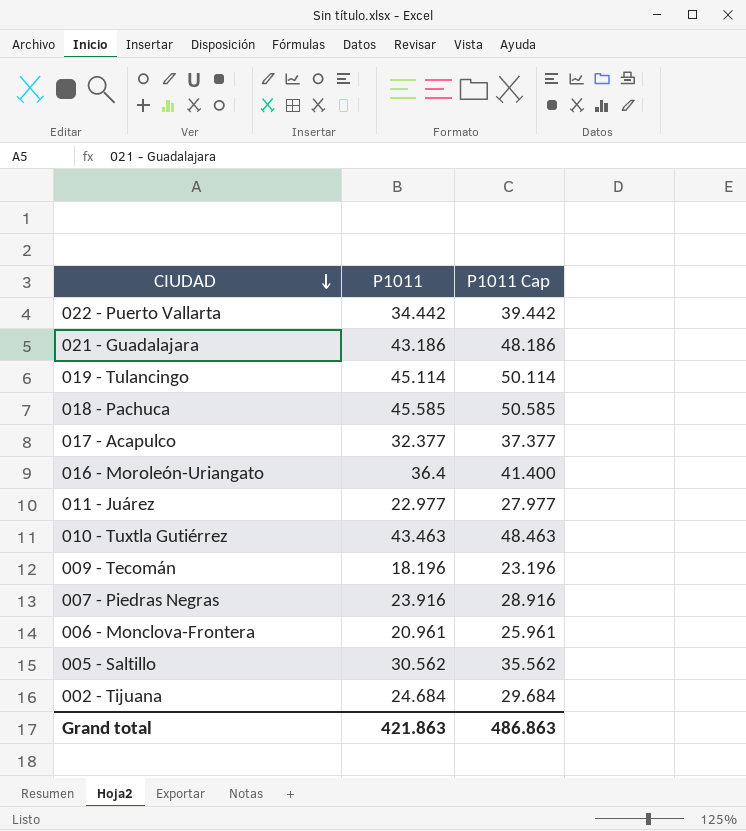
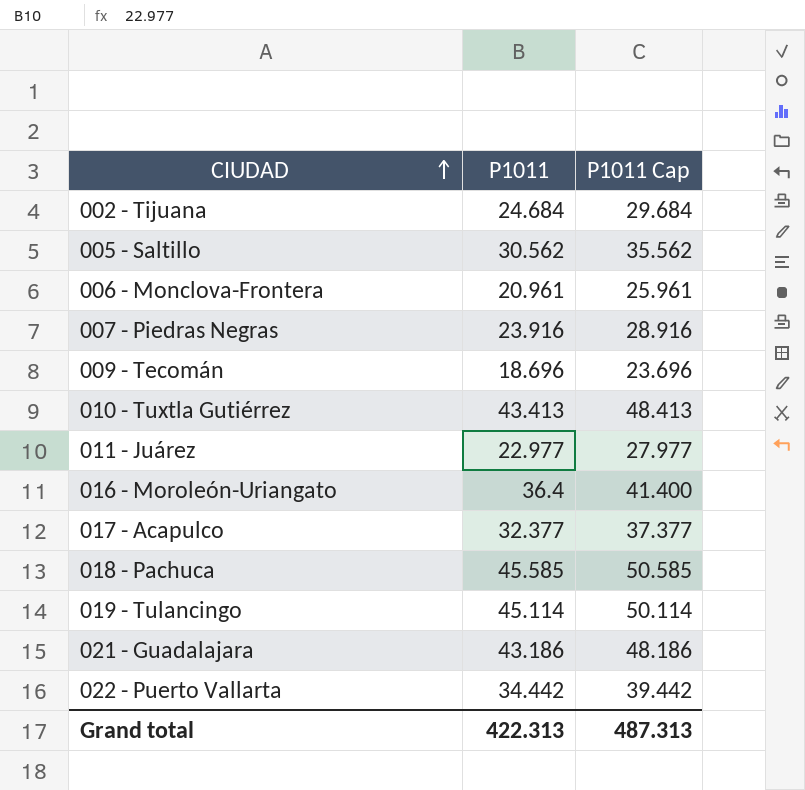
row order: CIUDAD descending -> CIUDAD ascending
009 - Tecomán | P1011: 18.196 -> 18.696
009 - Tecomán | P1011 Cap: 23.196 -> 23.696
010 - Tuxtla Gutiérrez | P1011: 43.463 -> 43.413
010 - Tuxtla Gutiérrez | P1011 Cap: 48.463 -> 48.413
Grand total | P1011: 421.863 -> 422.313
Grand total | P1011 Cap: 486.863 -> 487.313

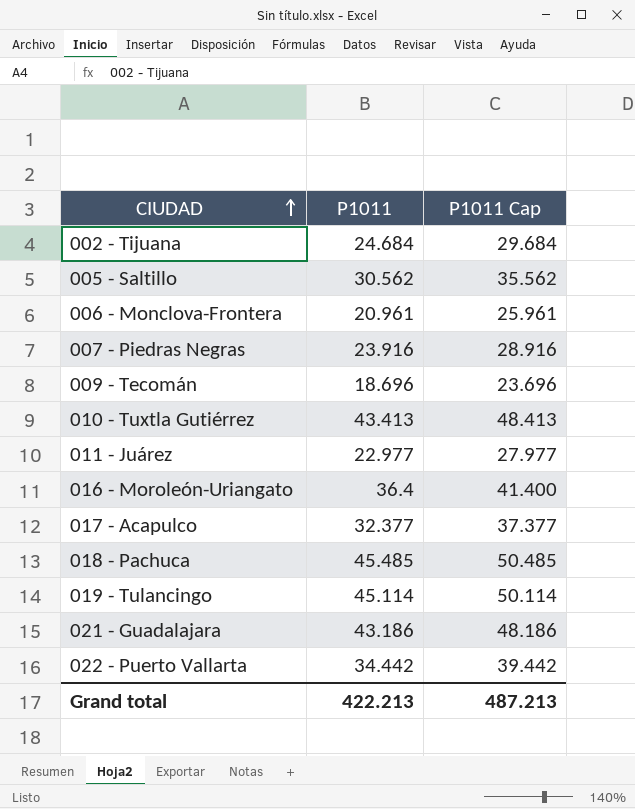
018 - Pachuca | P1011: 45.585 -> 45.485
018 - Pachuca | P1011 Cap: 50.585 -> 50.485
Grand total | P1011: 422.313 -> 422.213
Grand total | P1011 Cap: 487.313 -> 487.213

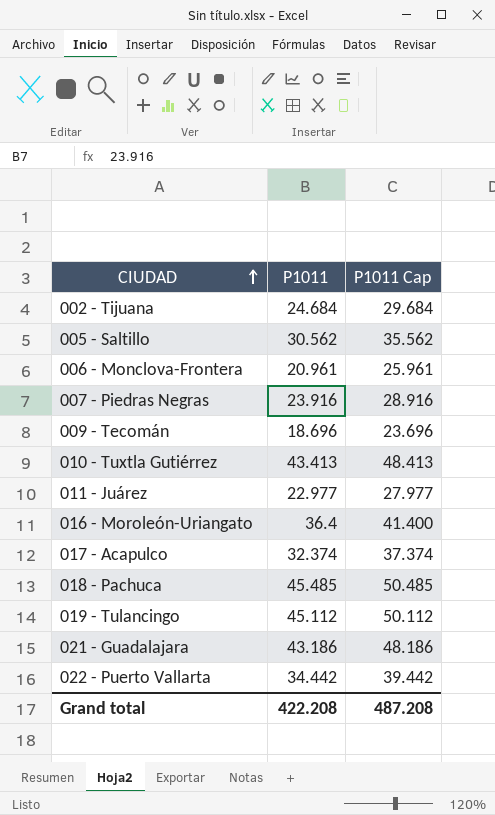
017 - Acapulco | P1011: 32.377 -> 32.374
017 - Acapulco | P1011 Cap: 37.377 -> 37.374
019 - Tulancingo | P1011: 45.114 -> 45.112
019 - Tulancingo | P1011 Cap: 50.114 -> 50.112
Grand total | P1011: 422.213 -> 422.208
Grand total | P1011 Cap: 487.213 -> 487.208

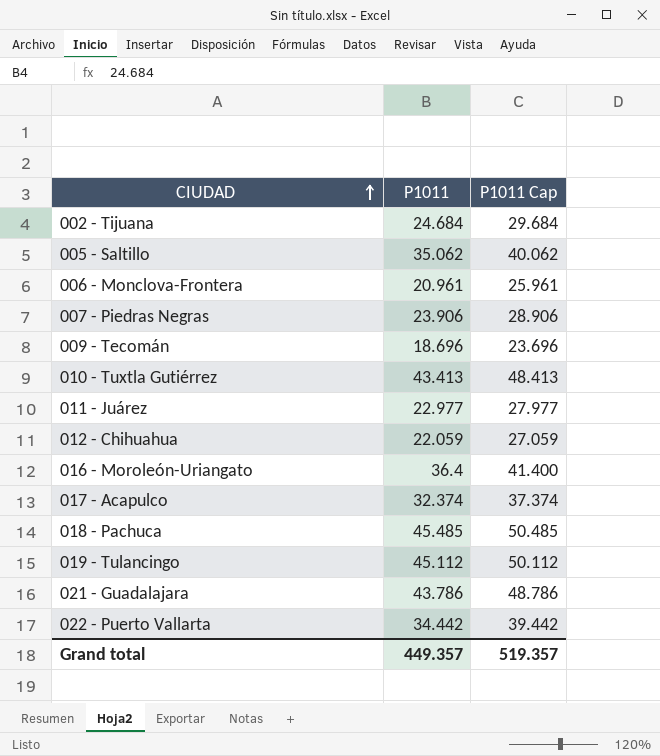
005 - Saltillo | P1011: 30.562 -> 35.062
005 - Saltillo | P1011 Cap: 35.562 -> 40.062
007 - Piedras Negras | P1011: 23.916 -> 23.906
007 - Piedras Negras | P1011 Cap: 28.916 -> 28.906
row 012 - Chihuahua: none -> 22.059 | 27.059
021 - Guadalajara | P1011: 43.186 -> 43.786
021 - Guadalajara | P1011 Cap: 48.186 -> 48.786
Grand total | P1011: 422.208 -> 449.357
Grand total | P1011 Cap: 487.208 -> 519.357

